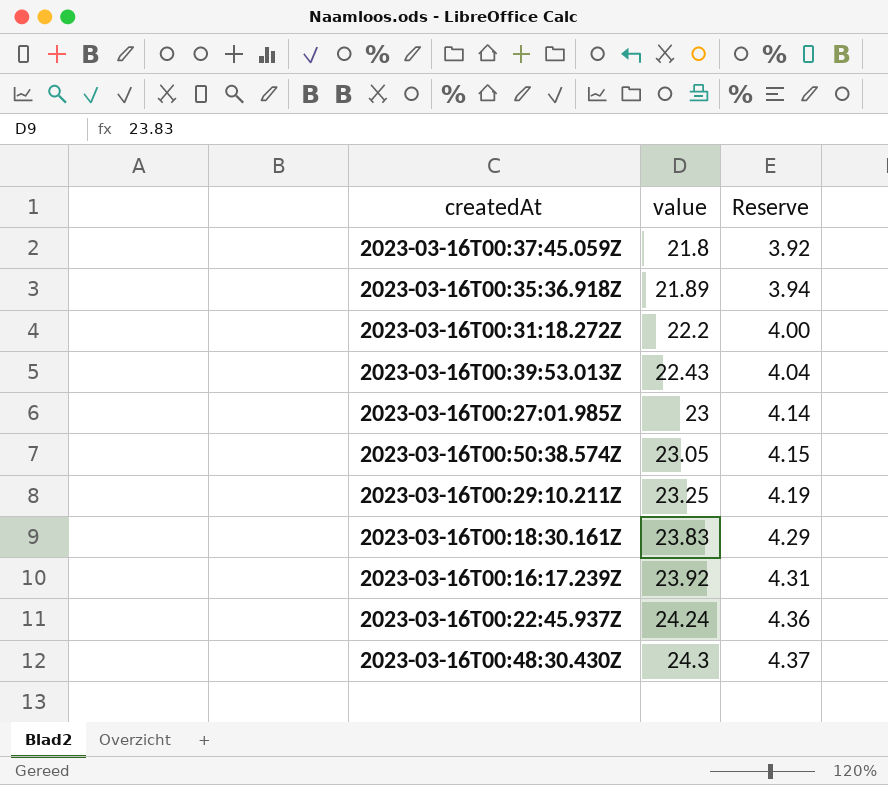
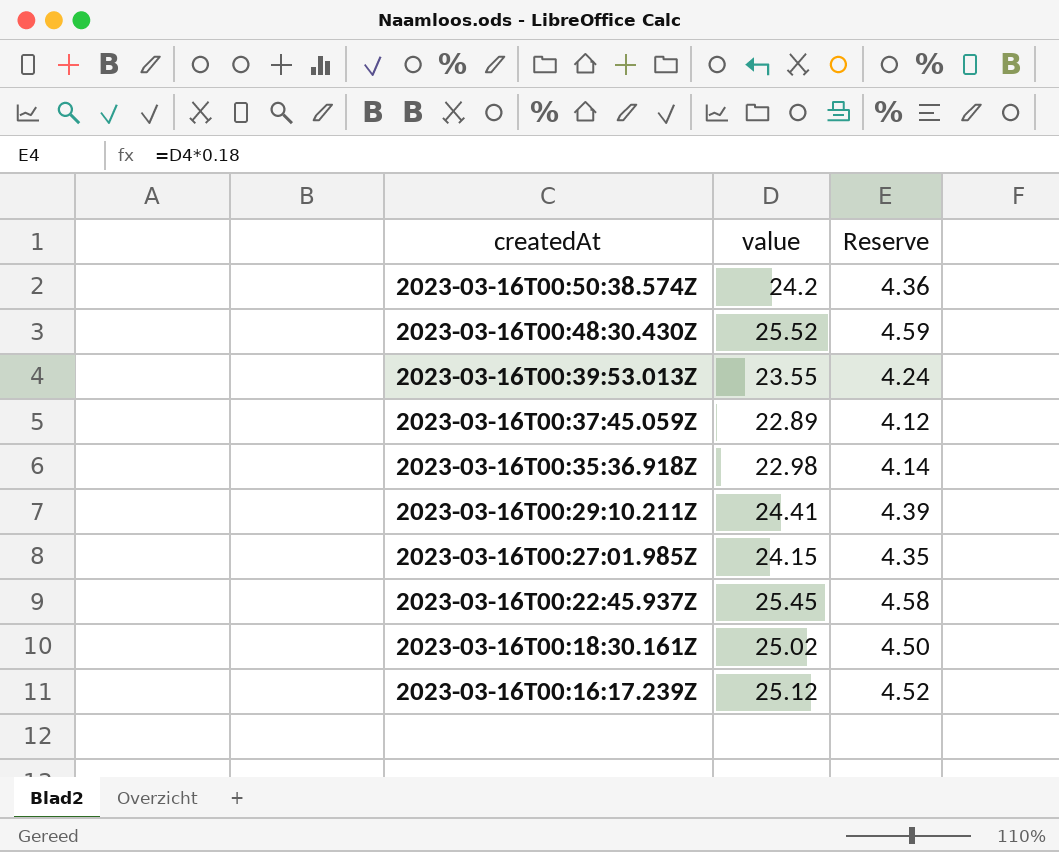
row order: value ascending -> createdAt descending
row 2023-03-16T00:31:18.272Z: 22.2 | 4.00 -> none
2023-03-16T00:50:38.574Z | value: 23.05 -> 24.2
2023-03-16T00:50:38.574Z | Reserve: 4.15 -> 4.36
2023-03-16T00:48:30.430Z | value: 24.3 -> 25.52
2023-03-16T00:48:30.430Z | Reserve: 4.37 -> 4.59
2023-03-16T00:39:53.013Z | value: 22.43 -> 23.55
2023-03-16T00:39:53.013Z | Reserve: 4.04 -> 4.24
2023-03-16T00:37:45.059Z | value: 21.8 -> 22.89
2023-03-16T00:37:45.059Z | Reserve: 3.92 -> 4.12
2023-03-16T00:35:36.918Z | value: 21.89 -> 22.98
2023-03-16T00:35:36.918Z | Reserve: 3.94 -> 4.14
2023-03-16T00:29:10.211Z | value: 23.25 -> 24.41
2023-03-16T00:29:10.211Z | Reserve: 4.19 -> 4.39
2023-03-16T00:27:01.985Z | value: 23 -> 24.15
2023-03-16T00:27:01.985Z | Reserve: 4.14 -> 4.35
2023-03-16T00:22:45.937Z | value: 24.24 -> 25.45
2023-03-16T00:22:45.937Z | Reserve: 4.36 -> 4.58
2023-03-16T00:18:30.161Z | value: 23.83 -> 25.02
2023-03-16T00:18:30.161Z | Reserve: 4.29 -> 4.50
2023-03-16T00:16:17.239Z | value: 23.92 -> 25.12
2023-03-16T00:16:17.239Z | Reserve: 4.31 -> 4.52

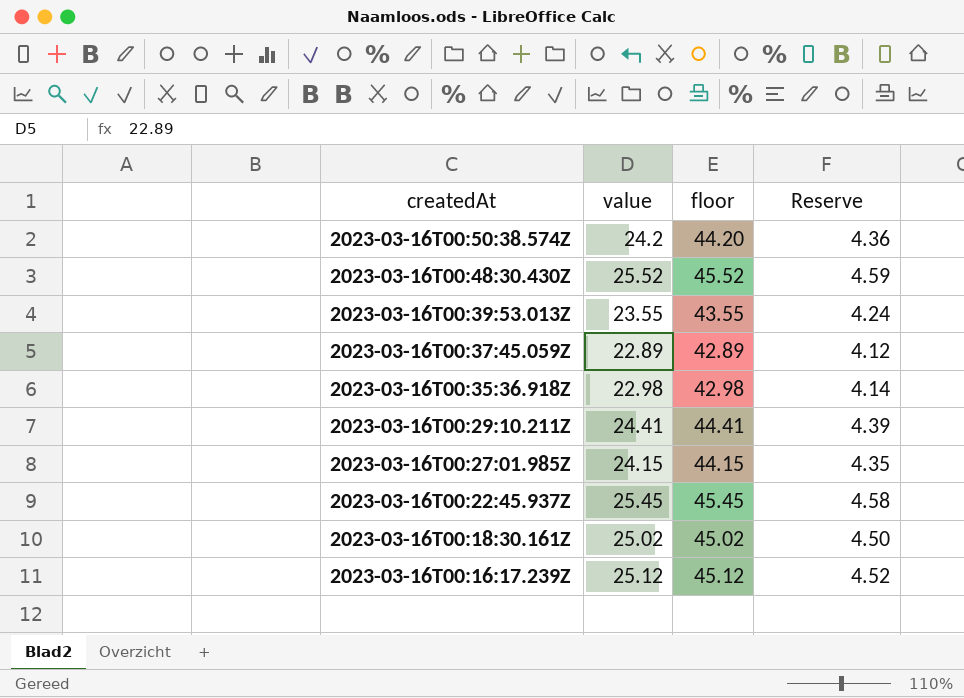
column floor | formula: none -> [value] + 20

